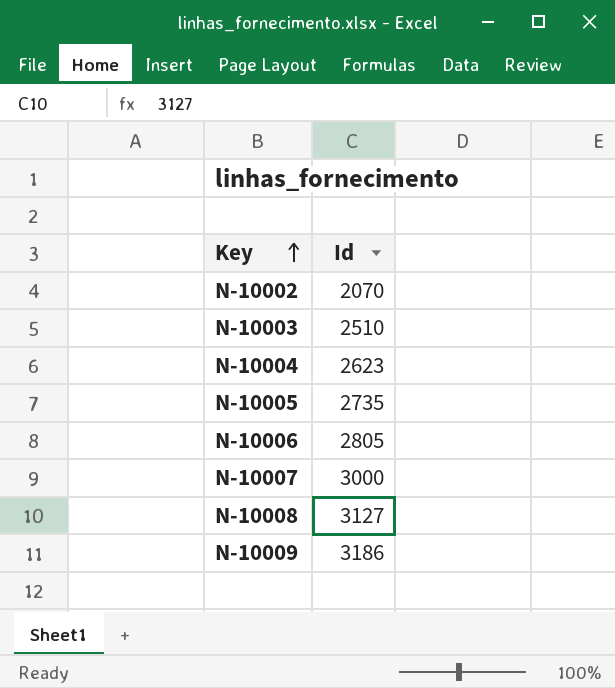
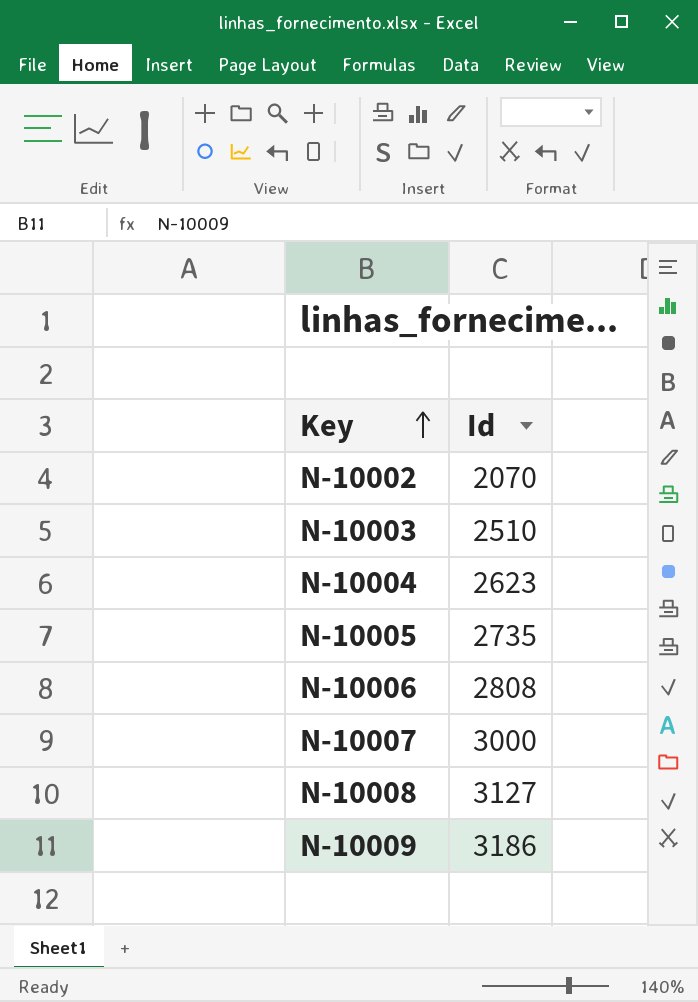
N-10006 | Id: 2805 -> 2808

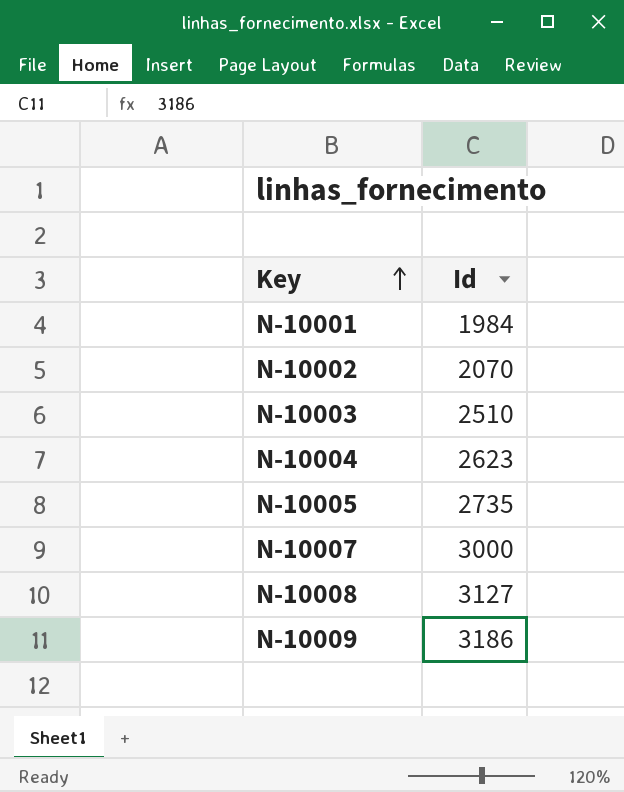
row N-10006: 2808 -> none
row N-10001: none -> 1984

